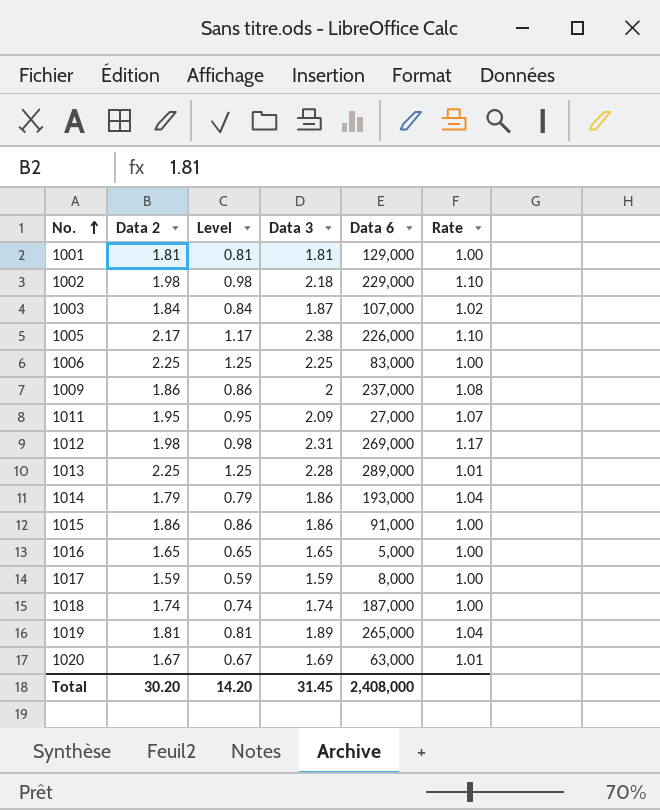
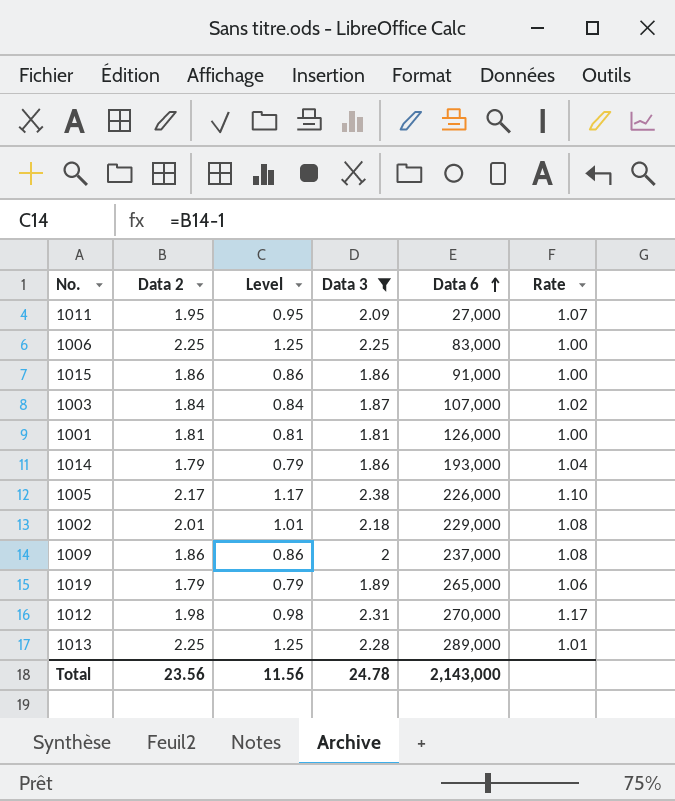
filter: none -> Data 3 >= 1.81
row order: No. ascending -> Data 6 ascending
1001 | Data 6: 129,000 -> 126,000
1002 | Data 2: 1.98 -> 2.01
1002 | Level: 0.98 -> 1.01
1002 | Rate: 1.10 -> 1.08
1019 | Data 2: 1.81 -> 1.79
1019 | Level: 0.81 -> 0.79
1019 | Rate: 1.04 -> 1.06
1012 | Data 6: 269,000 -> 270,000
Total | Data 2: 30.20 -> 23.56
Total | Level: 14.20 -> 11.56
Total | Data 3: 31.45 -> 24.78
Total | Data 6: 2,408,000 -> 2,143,000

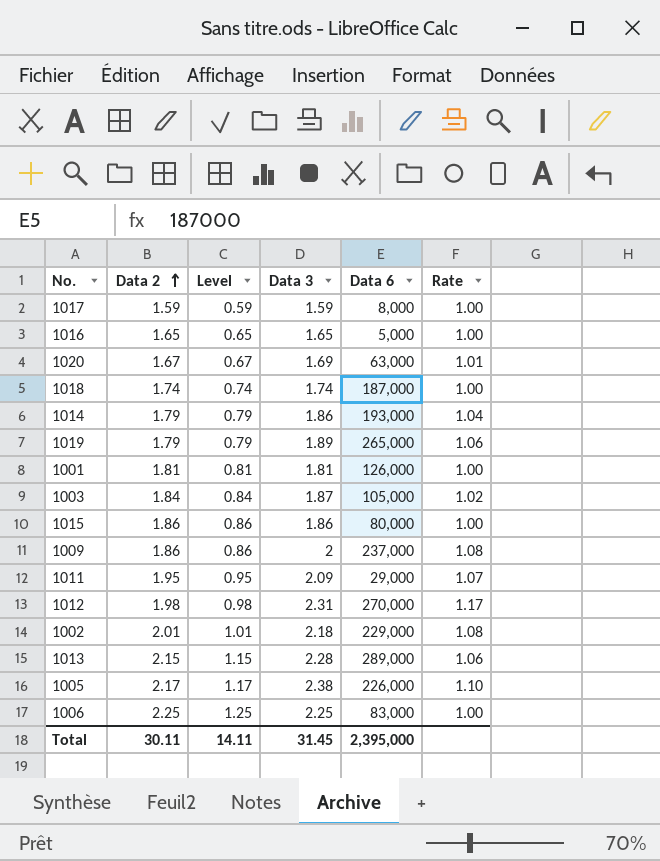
filter: Data 3 >= 1.81 -> none
row order: Data 6 ascending -> Data 2 ascending
1003 | Data 6: 107,000 -> 105,000
1015 | Data 6: 91,000 -> 80,000
1011 | Data 6: 27,000 -> 29,000
1013 | Data 2: 2.25 -> 2.15
1013 | Level: 1.25 -> 1.15
1013 | Rate: 1.01 -> 1.06
Total | Data 2: 23.56 -> 30.11
Total | Level: 11.56 -> 14.11
Total | Data 3: 24.78 -> 31.45
Total | Data 6: 2,143,000 -> 2,395,000

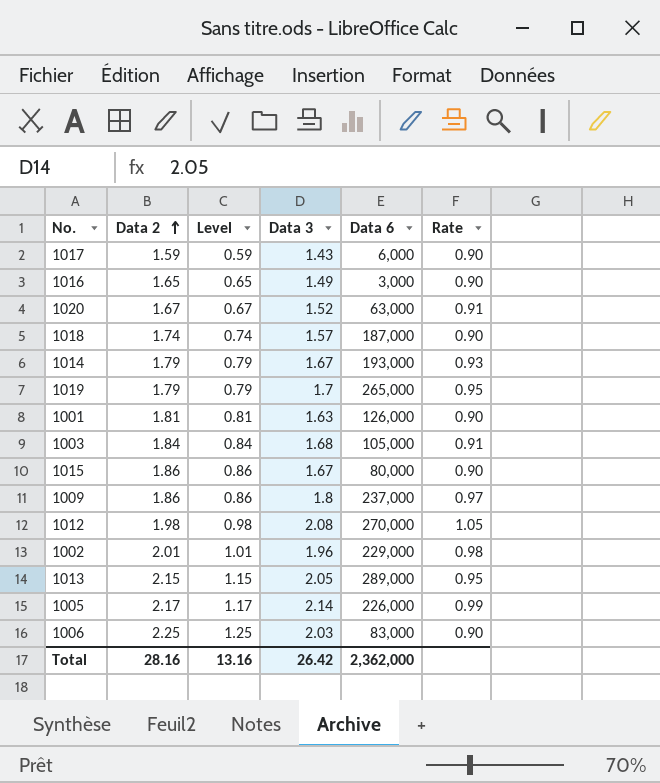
row 1011: 1.95 | 0.95 | 2.09 | 29,000 | 1.07 -> none
1017 | Data 3: 1.59 -> 1.43
1017 | Data 6: 8,000 -> 6,000
1017 | Rate: 1.00 -> 0.90
1016 | Data 3: 1.65 -> 1.49
1016 | Data 6: 5,000 -> 3,000
1016 | Rate: 1.00 -> 0.90
1020 | Data 3: 1.69 -> 1.52
1020 | Rate: 1.01 -> 0.91
1018 | Data 3: 1.74 -> 1.57
1018 | Rate: 1.00 -> 0.90
1014 | Data 3: 1.86 -> 1.67
1014 | Rate: 1.04 -> 0.93
1019 | Data 3: 1.89 -> 1.7
1019 | Rate: 1.06 -> 0.95
1001 | Data 3: 1.81 -> 1.63
1001 | Rate: 1.00 -> 0.90
1003 | Data 3: 1.87 -> 1.68
1003 | Rate: 1.02 -> 0.91
1015 | Data 3: 1.86 -> 1.67
1015 | Rate: 1.00 -> 0.90
1009 | Data 3: 2 -> 1.8
1009 | Rate: 1.08 -> 0.97
1012 | Data 3: 2.31 -> 2.08
1012 | Rate: 1.17 -> 1.05
1002 | Data 3: 2.18 -> 1.96
1002 | Rate: 1.08 -> 0.98
1013 | Data 3: 2.28 -> 2.05
1013 | Rate: 1.06 -> 0.95
1005 | Data 3: 2.38 -> 2.14
1005 | Rate: 1.10 -> 0.99
1006 | Data 3: 2.25 -> 2.03
1006 | Rate: 1.00 -> 0.90
Total | Data 2: 30.11 -> 28.16
Total | Level: 14.11 -> 13.16
Total | Data 3: 31.45 -> 26.42
Total | Data 6: 2,395,000 -> 2,362,000

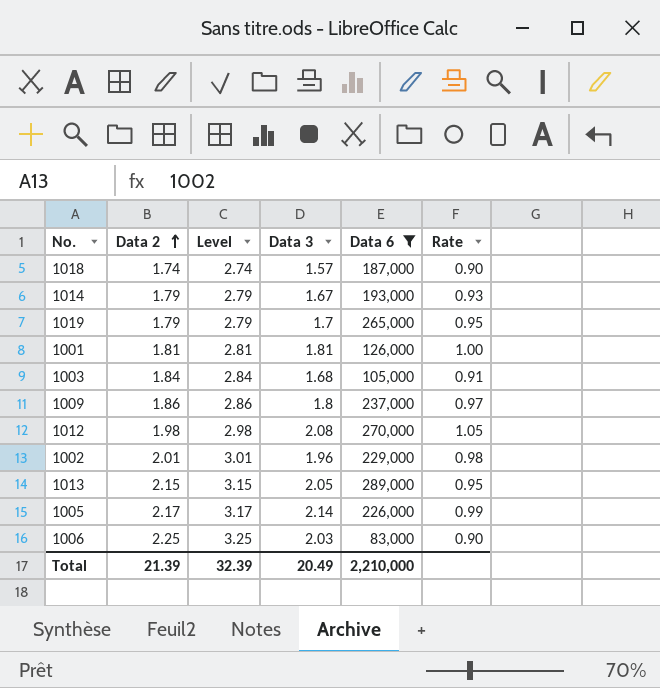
filter: none -> Data 6 >= 83,000
column Level | formula: [Data 2] - 1 -> [Data 2] + 1
1001 | Data 3: 1.63 -> 1.81
1001 | Rate: 0.90 -> 1.00
Total | Data 2: 28.16 -> 21.39
Total | Level: 13.16 -> 32.39
Total | Data 3: 26.42 -> 20.49
Total | Data 6: 2,362,000 -> 2,210,000

